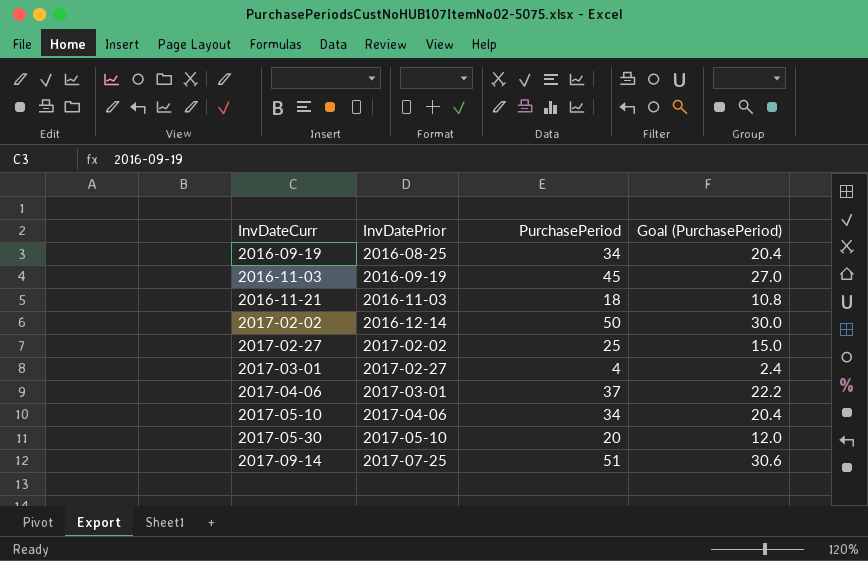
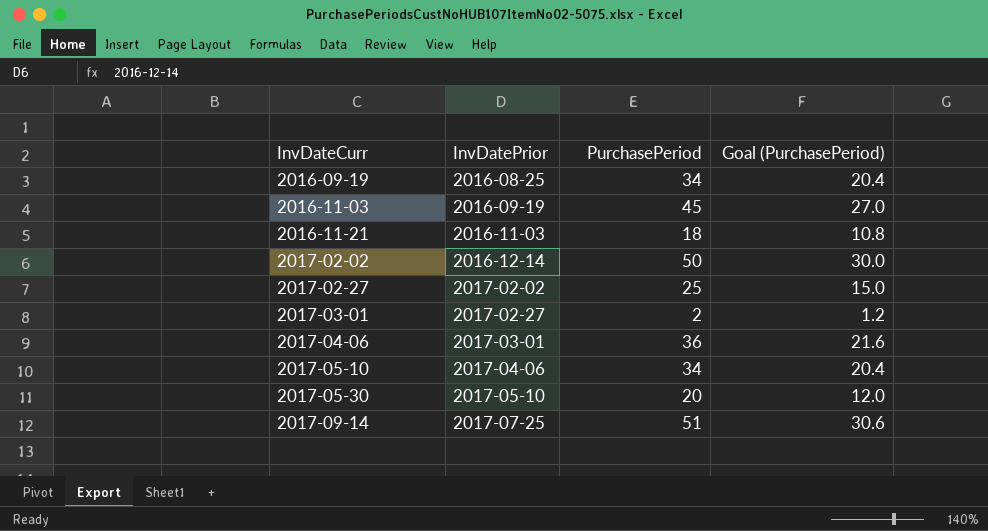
2017-03-01 | PurchasePeriod: 4 -> 2
2017-03-01 | Goal (PurchasePeriod): 2.4 -> 1.2
2017-04-06 | PurchasePeriod: 37 -> 36
2017-04-06 | Goal (PurchasePeriod): 22.2 -> 21.6

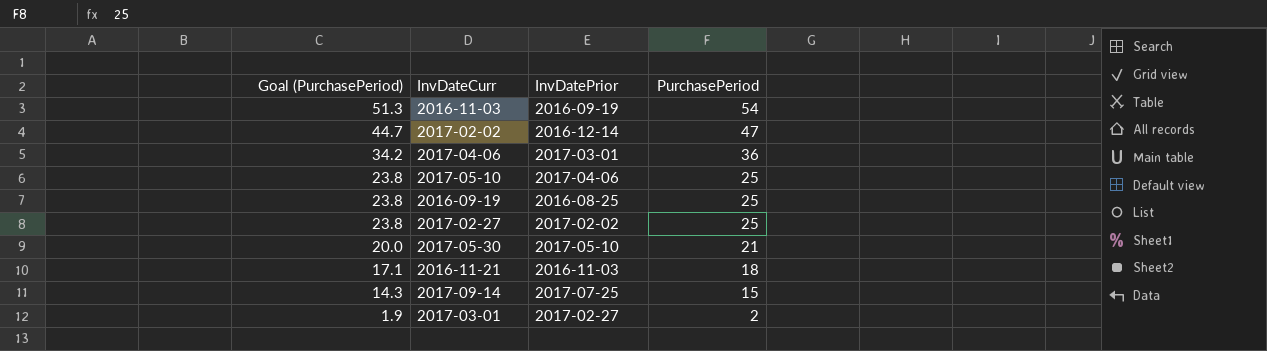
row order: InvDateCurr ascending -> Goal (PurchasePeriod) descending
column Goal (PurchasePeriod) | formula: [PurchasePeriod] * 0.6 -> [PurchasePeriod] * 0.95
column Goal (PurchasePeriod) | position: 4 -> 1
2016-11-03 | PurchasePeriod: 45 -> 54
2017-02-02 | PurchasePeriod: 50 -> 47
2017-05-10 | PurchasePeriod: 34 -> 25
2016-09-19 | PurchasePeriod: 34 -> 25
2017-05-30 | PurchasePeriod: 20 -> 21
2017-09-14 | PurchasePeriod: 51 -> 15

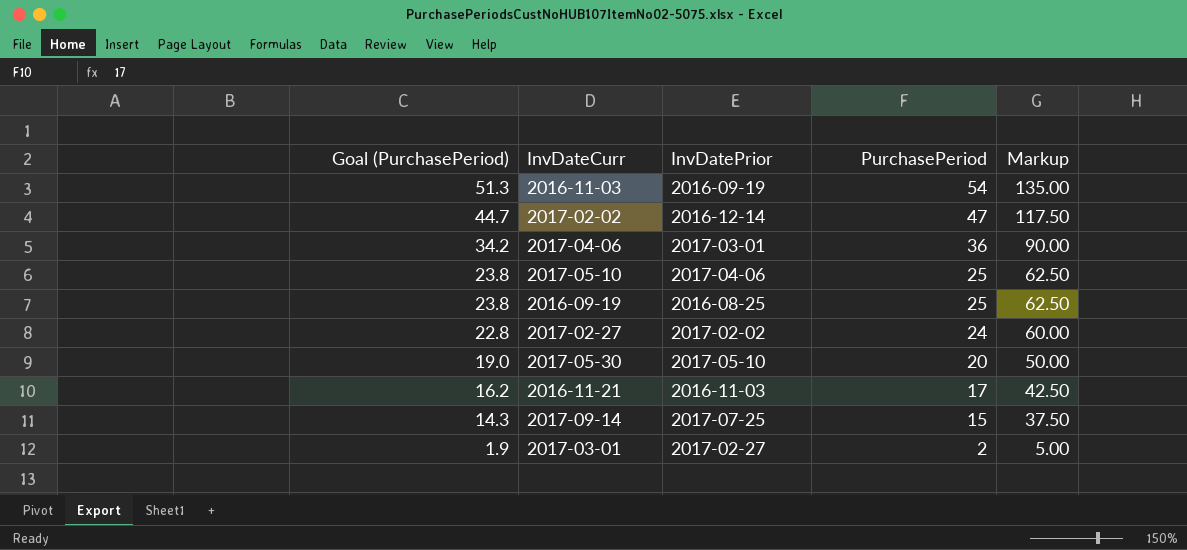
column Markup | formula: none -> [PurchasePeriod] * 2.5
2017-02-27 | Goal (PurchasePeriod): 23.8 -> 22.8
2017-02-27 | PurchasePeriod: 25 -> 24
2017-05-30 | Goal (PurchasePeriod): 20.0 -> 19.0
2017-05-30 | PurchasePeriod: 21 -> 20
2016-11-21 | Goal (PurchasePeriod): 17.1 -> 16.2
2016-11-21 | PurchasePeriod: 18 -> 17

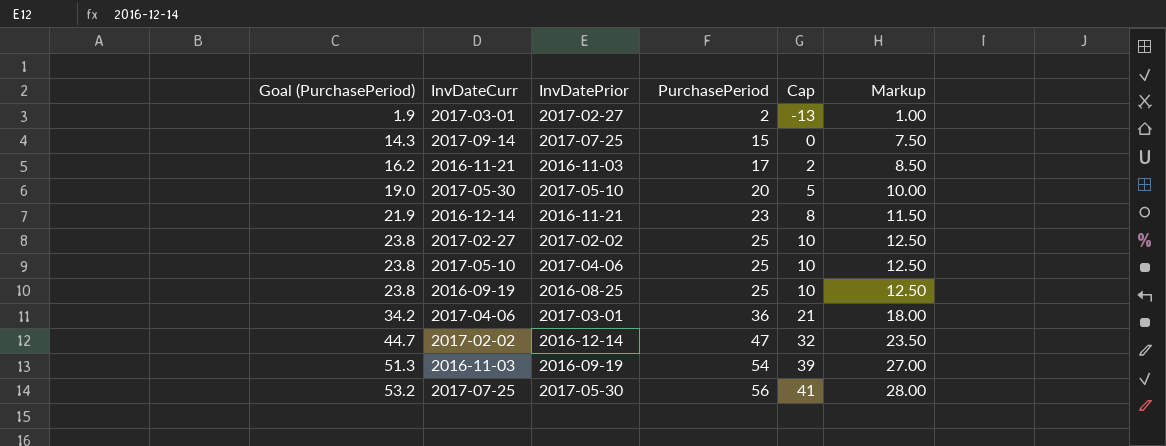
row order: Goal (PurchasePeriod) descending -> Goal (PurchasePeriod) ascending
column Cap | formula: none -> [PurchasePeriod] - 15
column Markup | formula: [PurchasePeriod] * 2.5 -> [PurchasePeriod] * 0.5
row 2016-12-14: none -> 21.9 | 2016-11-21 | 23 | 8 | 11.50
2017-02-27 | Goal (PurchasePeriod): 22.8 -> 23.8
2017-02-27 | PurchasePeriod: 24 -> 25
row 2017-07-25: none -> 53.2 | 2017-05-30 | 56 | 41 | 28.00

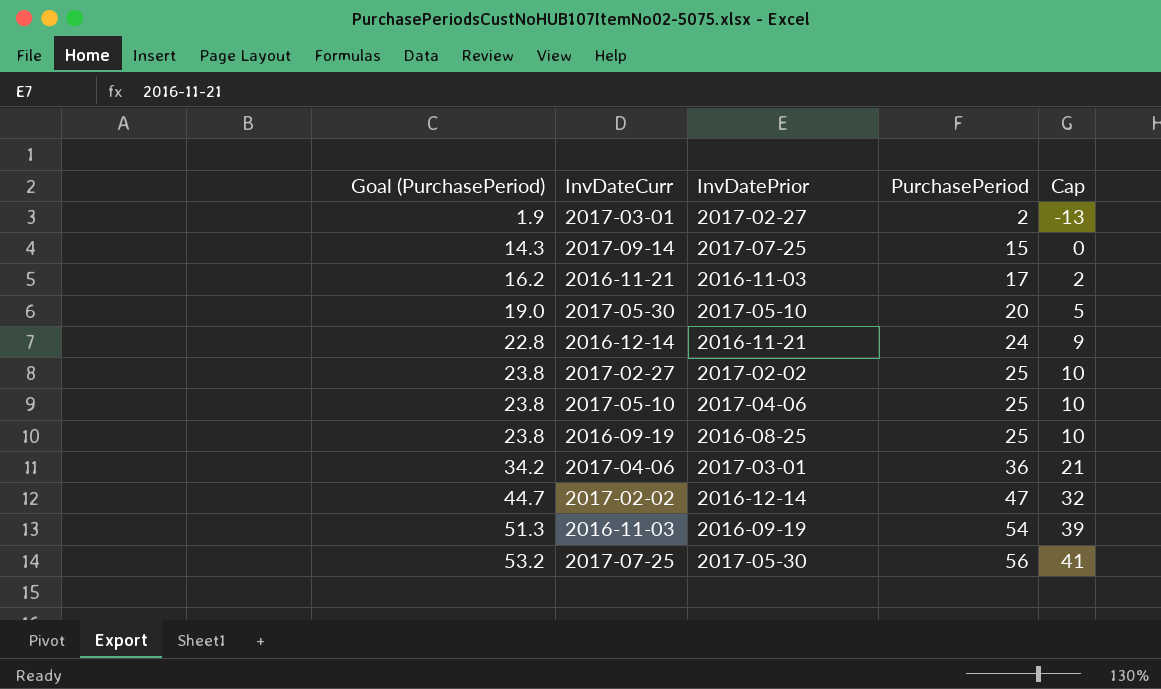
column Markup | formula: [PurchasePeriod] * 0.5 -> none
2016-12-14 | Goal (PurchasePeriod): 21.9 -> 22.8
2016-12-14 | PurchasePeriod: 23 -> 24
2016-12-14 | Cap: 8 -> 9

